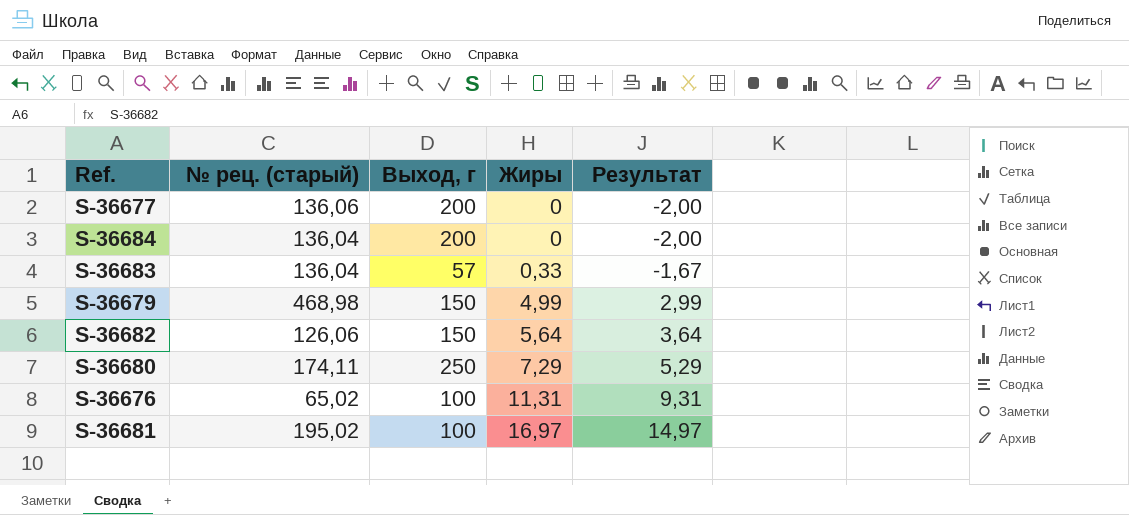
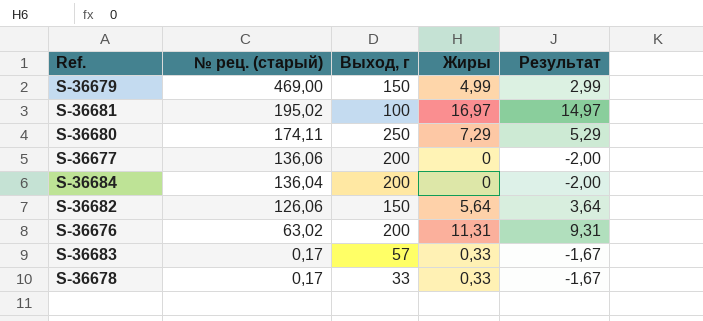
row order: Жиры ascending -> № рец. (старый) descending
S-36679 | № рец. (старый): 468,98 -> 469,00
S-36676 | № рец. (старый): 65,02 -> 63,02
S-36676 | Выход, г: 100 -> 200
S-36683 | № рец. (старый): 136,04 -> 0,17
row S-36678: none -> 0,17 | 33 | 0,33 | -1,67

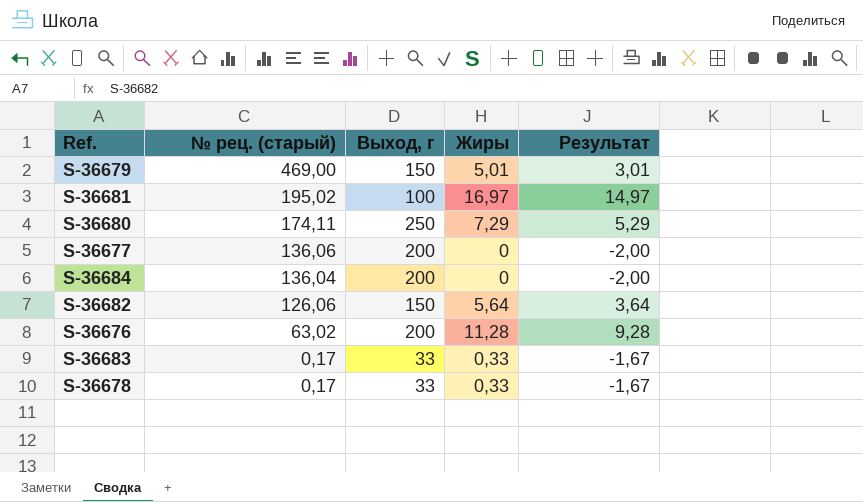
S-36679 | Жиры: 4,99 -> 5,01
S-36679 | Результат: 2,99 -> 3,01
S-36676 | Жиры: 11,31 -> 11,28
S-36676 | Результат: 9,31 -> 9,28
S-36683 | Выход, г: 57 -> 33

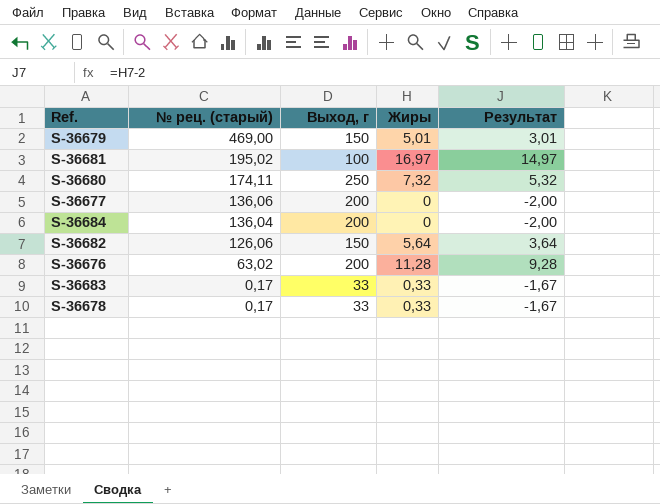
S-36680 | Жиры: 7,29 -> 7,32
S-36680 | Результат: 5,29 -> 5,32

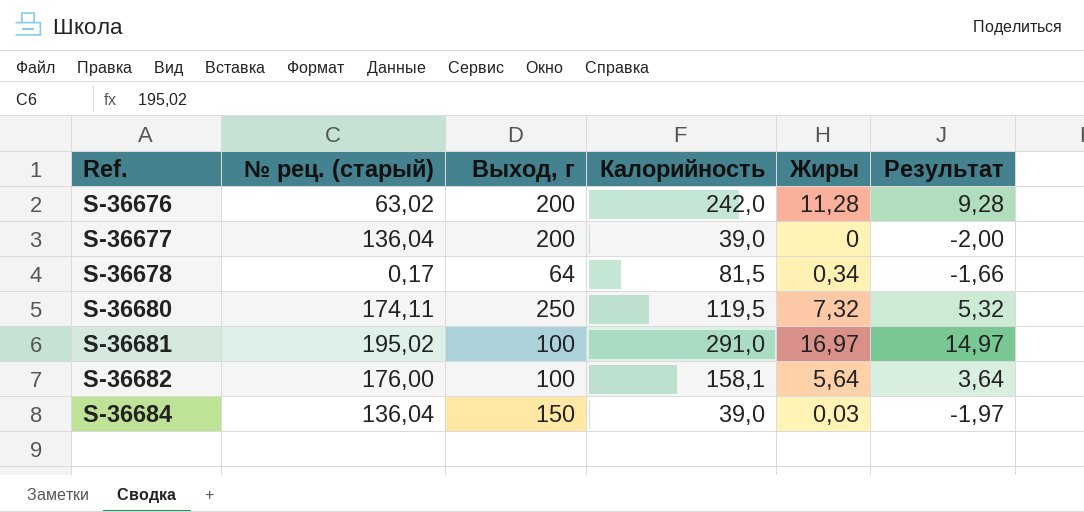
row order: № рец. (старый) descending -> Ref. ascending
column Калорийность | position: none -> 4
row S-36679: 469,00 | 150 | 5,01 | 3,01 -> none
row S-36683: 0,17 | 33 | 0,33 | -1,67 -> none
S-36677 | № рец. (старый): 136,06 -> 136,04
S-36678 | Выход, г: 33 -> 64
S-36678 | Жиры: 0,33 -> 0,34
S-36678 | Результат: -1,67 -> -1,66
S-36682 | № рец. (старый): 126,06 -> 176,00
S-36682 | Выход, г: 150 -> 100
S-36684 | Выход, г: 200 -> 150
S-36684 | Жиры: 0 -> 0,03
S-36684 | Результат: -2,00 -> -1,97

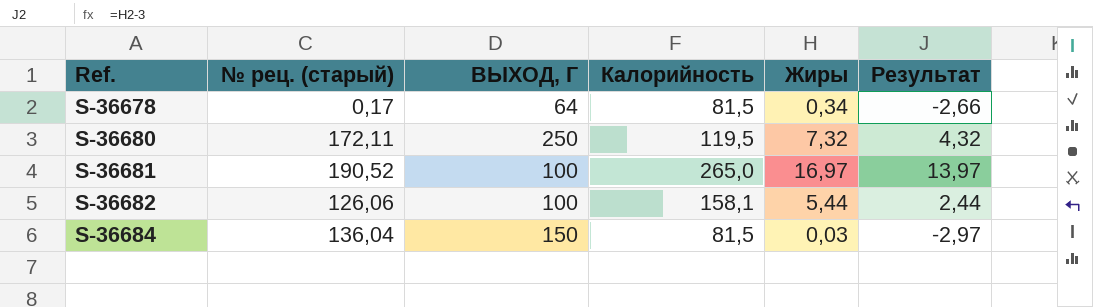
column name: Выход, г -> ВЫХОД, Г
column Результат | formula: [Жиры] - 2 -> [Жиры] - 3
row S-36676: 63,02 | 200 | 242,0 | 11,28 | 9,28 -> none
row S-36677: 136,04 | 200 | 39,0 | 0 | -2,00 -> none
S-36680 | № рец. (старый): 174,11 -> 172,11
S-36681 | № рец. (старый): 195,02 -> 190,52
S-36681 | Калорийность: 291,0 -> 265,0
S-36682 | № рец. (старый): 176,00 -> 126,06
S-36682 | Жиры: 5,64 -> 5,44
S-36684 | Калорийность: 39,0 -> 81,5

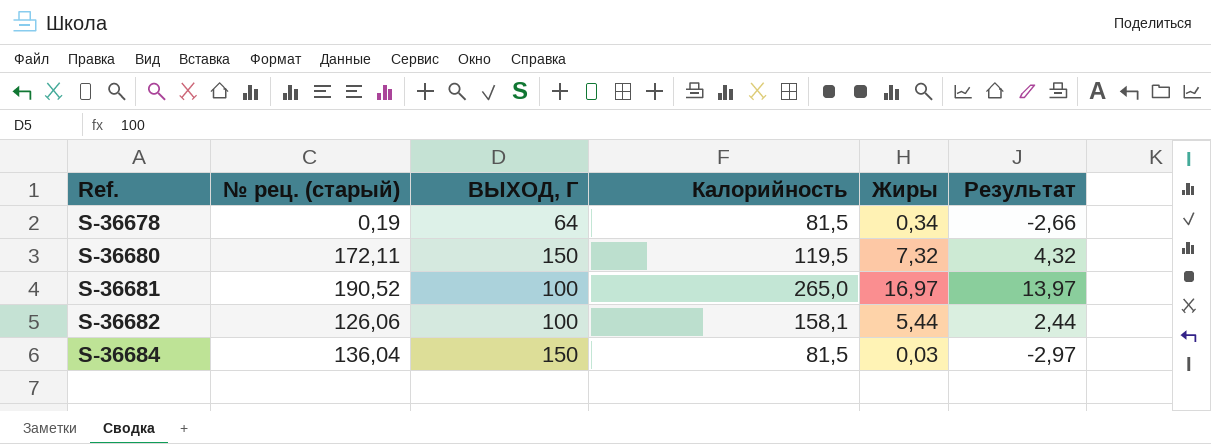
S-36678 | № рец. (старый): 0,17 -> 0,19
S-36680 | ВЫХОД, Г: 250 -> 150

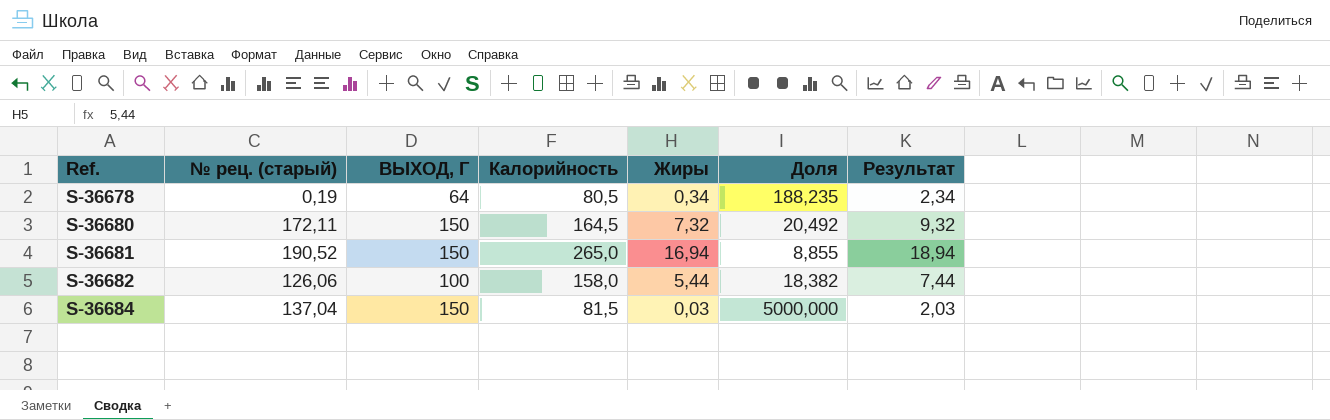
column Доля | formula: none -> [ВЫХОД, Г] / [Жиры]
column Результат | formula: [Жиры] - 3 -> [Жиры] + 2
S-36678 | Калорийность: 81,5 -> 80,5
S-36680 | Калорийность: 119,5 -> 164,5
S-36681 | ВЫХОД, Г: 100 -> 150
S-36681 | Жиры: 16,97 -> 16,94
S-36682 | Калорийность: 158,1 -> 158,0
S-36684 | № рец. (старый): 136,04 -> 137,04

